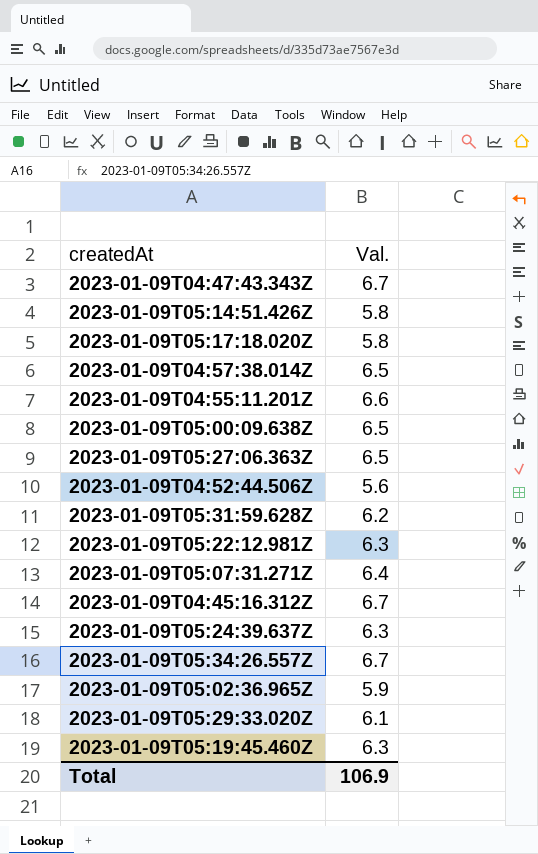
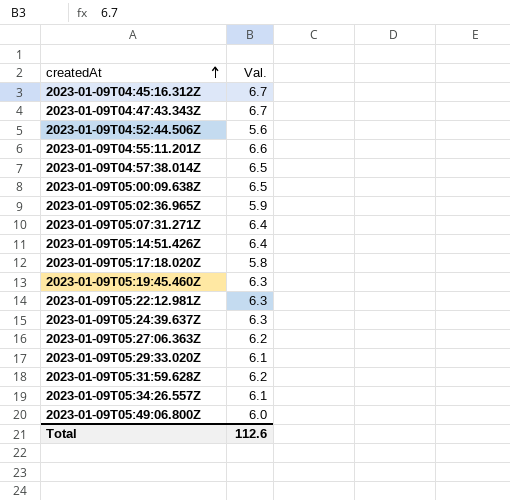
row order: none -> createdAt ascending
2023-01-09T05:14:51.426Z | Val.: 5.8 -> 6.4
2023-01-09T05:27:06.363Z | Val.: 6.5 -> 6.2
2023-01-09T05:34:26.557Z | Val.: 6.7 -> 6.1
row 2023-01-09T05:49:06.800Z: none -> 6.0
Total | Val.: 106.9 -> 112.6

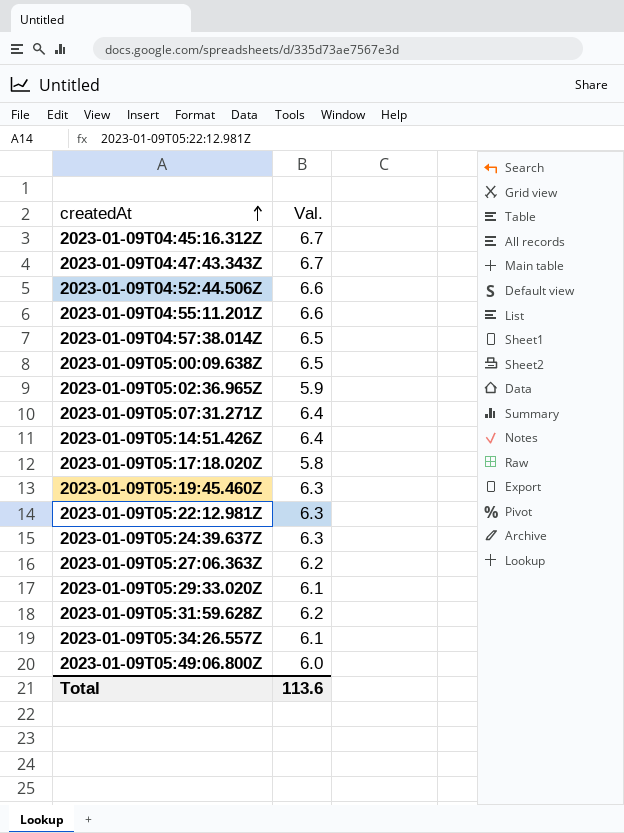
2023-01-09T04:52:44.506Z | Val.: 5.6 -> 6.6
Total | Val.: 112.6 -> 113.6

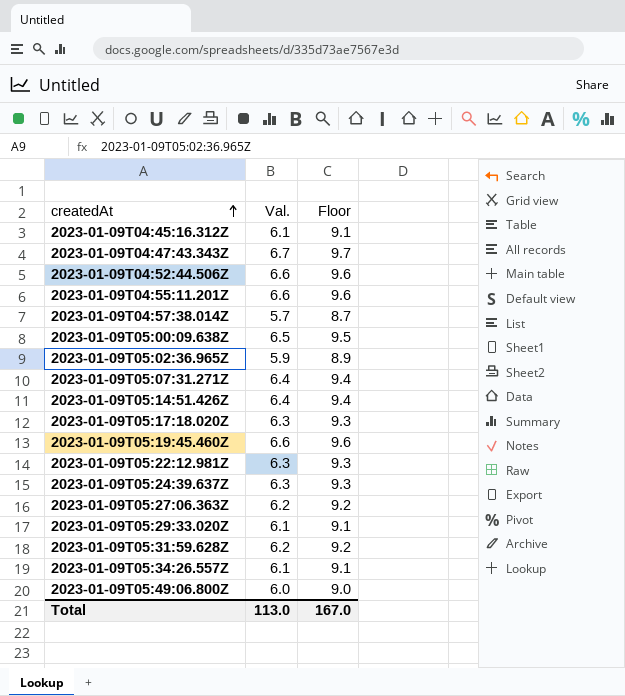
column Floor | formula: none -> [Val.] + 3
2023-01-09T04:45:16.312Z | Val.: 6.7 -> 6.1
2023-01-09T04:57:38.014Z | Val.: 6.5 -> 5.7
2023-01-09T05:17:18.020Z | Val.: 5.8 -> 6.3
2023-01-09T05:19:45.460Z | Val.: 6.3 -> 6.6
Total | Val.: 113.6 -> 113.0

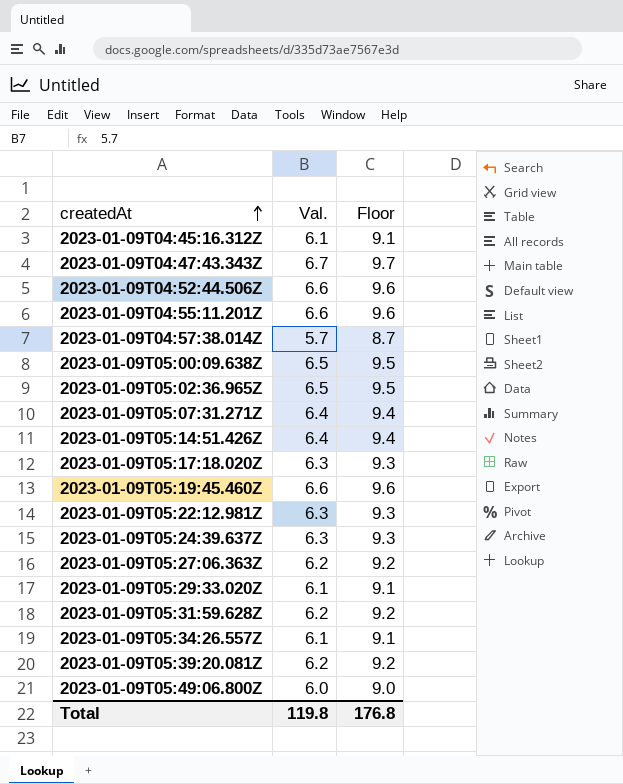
2023-01-09T05:02:36.965Z | Val.: 5.9 -> 6.5
2023-01-09T05:02:36.965Z | Floor: 8.9 -> 9.5
row 2023-01-09T05:39:20.081Z: none -> 6.2 | 9.2
Total | Val.: 113.0 -> 119.8
Total | Floor: 167.0 -> 176.8

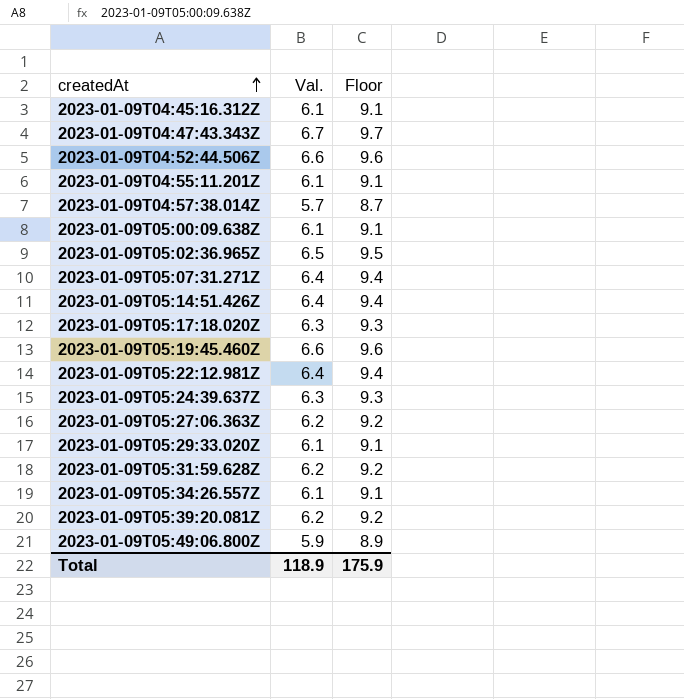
2023-01-09T04:55:11.201Z | Val.: 6.6 -> 6.1
2023-01-09T04:55:11.201Z | Floor: 9.6 -> 9.1
2023-01-09T05:00:09.638Z | Val.: 6.5 -> 6.1
2023-01-09T05:00:09.638Z | Floor: 9.5 -> 9.1
2023-01-09T05:22:12.981Z | Val.: 6.3 -> 6.4
2023-01-09T05:22:12.981Z | Floor: 9.3 -> 9.4
2023-01-09T05:49:06.800Z | Val.: 6.0 -> 5.9
2023-01-09T05:49:06.800Z | Floor: 9.0 -> 8.9
Total | Val.: 119.8 -> 118.9
Total | Floor: 176.8 -> 175.9

